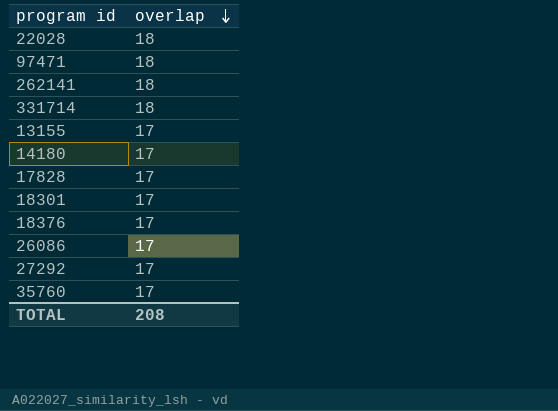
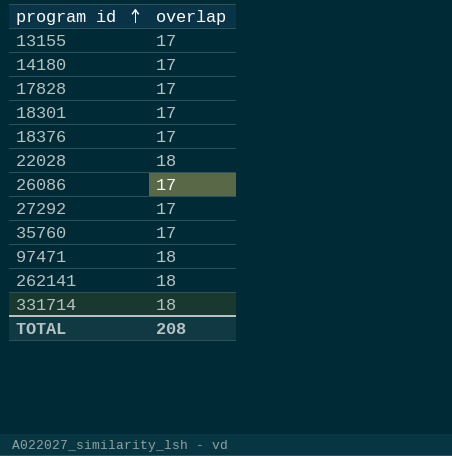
row order: overlap descending -> program id ascending

